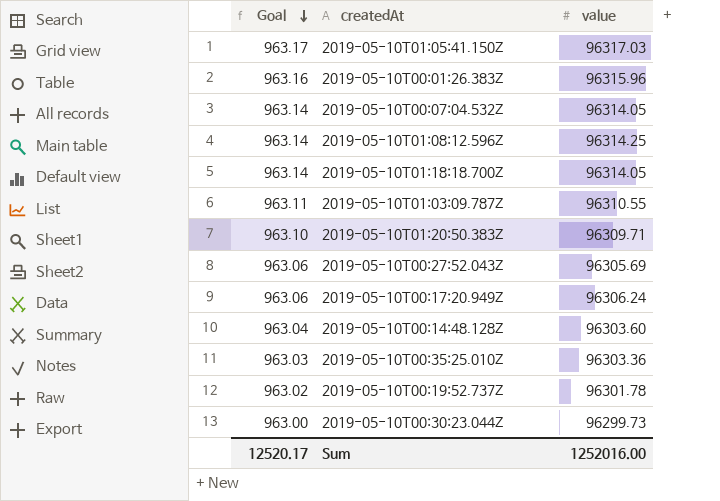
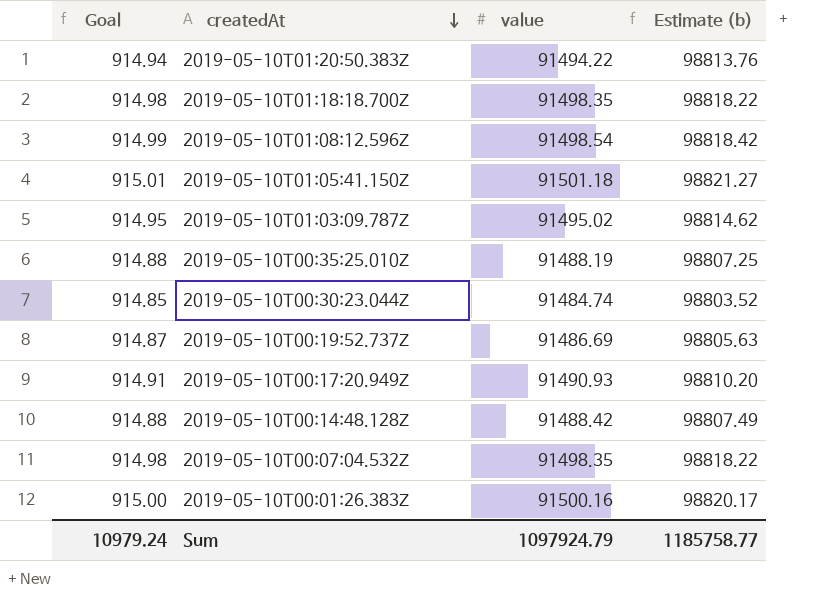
row order: Goal descending -> createdAt descending
column Estimate (b) | formula: none -> [value] * 1.08
row 2019-05-10T00:27:52.043Z: 963.06 | 96305.69 -> none
2019-05-10T01:20:50.383Z | Goal: 963.10 -> 914.94
2019-05-10T01:20:50.383Z | value: 96309.71 -> 91494.22
2019-05-10T01:18:18.700Z | Goal: 963.14 -> 914.98
2019-05-10T01:18:18.700Z | value: 96314.05 -> 91498.35
2019-05-10T01:08:12.596Z | Goal: 963.14 -> 914.99
2019-05-10T01:08:12.596Z | value: 96314.25 -> 91498.54
2019-05-10T01:05:41.150Z | Goal: 963.17 -> 915.01
2019-05-10T01:05:41.150Z | value: 96317.03 -> 91501.18
2019-05-10T01:03:09.787Z | Goal: 963.11 -> 914.95
2019-05-10T01:03:09.787Z | value: 96310.55 -> 91495.02
2019-05-10T00:35:25.010Z | Goal: 963.03 -> 914.88
2019-05-10T00:35:25.010Z | value: 96303.36 -> 91488.19
2019-05-10T00:30:23.044Z | Goal: 963.00 -> 914.85
2019-05-10T00:30:23.044Z | value: 96299.73 -> 91484.74
2019-05-10T00:19:52.737Z | Goal: 963.02 -> 914.87
2019-05-10T00:19:52.737Z | value: 96301.78 -> 91486.69
2019-05-10T00:17:20.949Z | Goal: 963.06 -> 914.91
2019-05-10T00:17:20.949Z | value: 96306.24 -> 91490.93
2019-05-10T00:14:48.128Z | Goal: 963.04 -> 914.88
2019-05-10T00:14:48.128Z | value: 96303.60 -> 91488.42
2019-05-10T00:07:04.532Z | Goal: 963.14 -> 914.98
2019-05-10T00:07:04.532Z | value: 96314.05 -> 91498.35
2019-05-10T00:01:26.383Z | Goal: 963.16 -> 915.00
2019-05-10T00:01:26.383Z | value: 96315.96 -> 91500.16
Sum | Goal: 12520.17 -> 10979.24
Sum | value: 1252016.00 -> 1097924.79

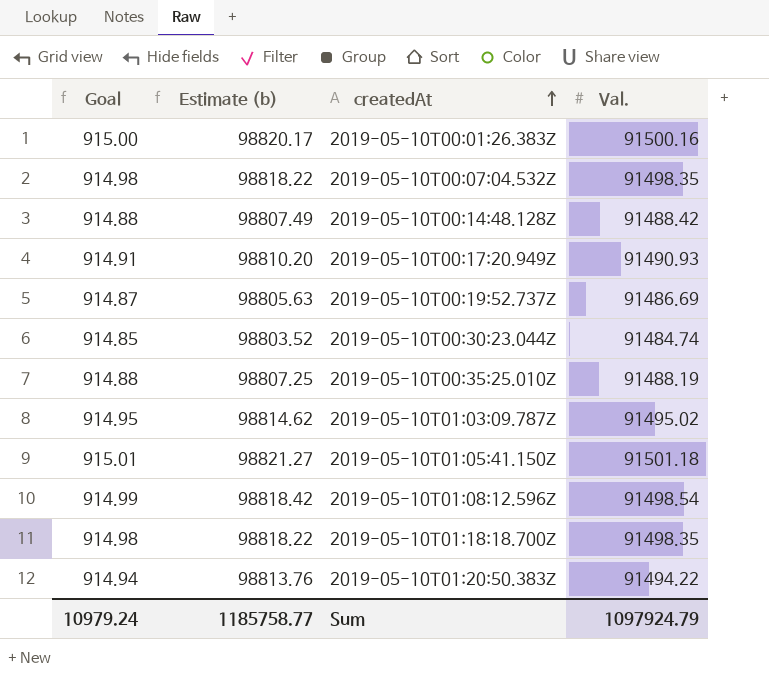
row order: createdAt descending -> createdAt ascending
column Estimate (b) | position: 4 -> 2
column name: value -> Val.

